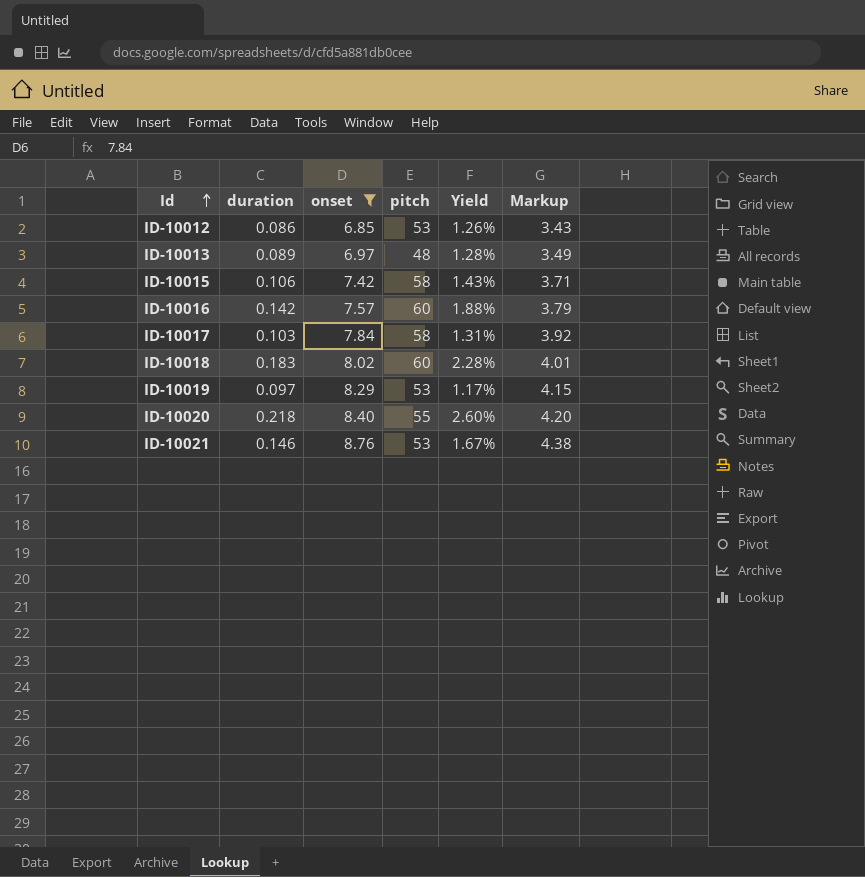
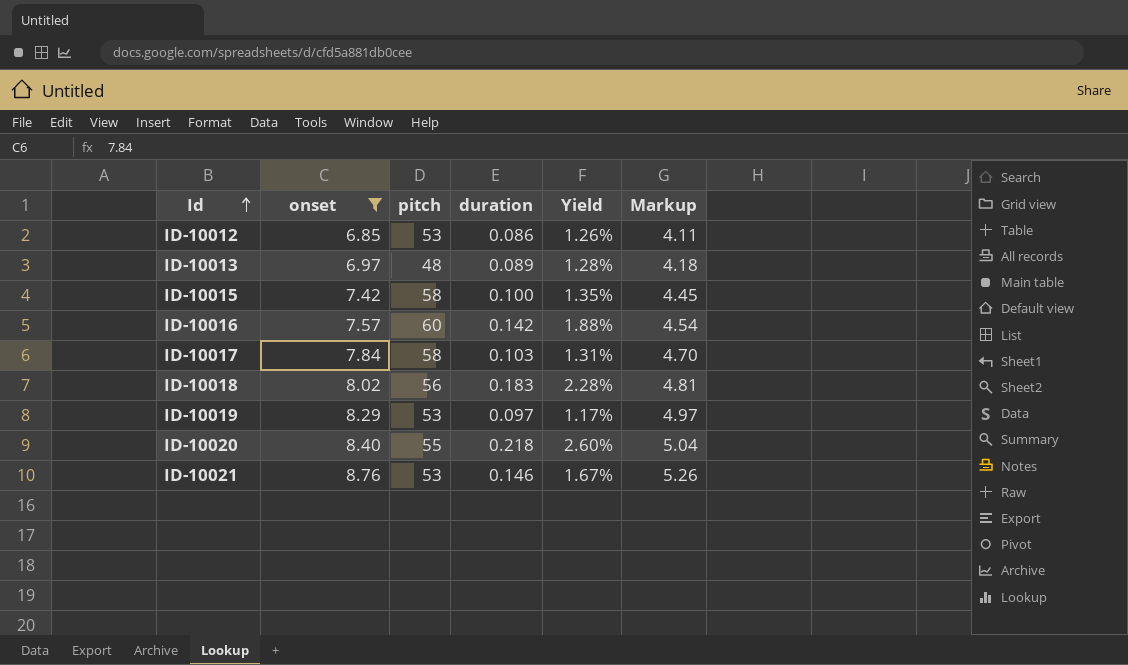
column duration | position: 2 -> 4
column Markup | formula: [onset] * 0.5 -> [onset] * 0.6
ID-10015 | duration: 0.106 -> 0.100
ID-10015 | Yield: 1.43% -> 1.35%
ID-10018 | pitch: 60 -> 56

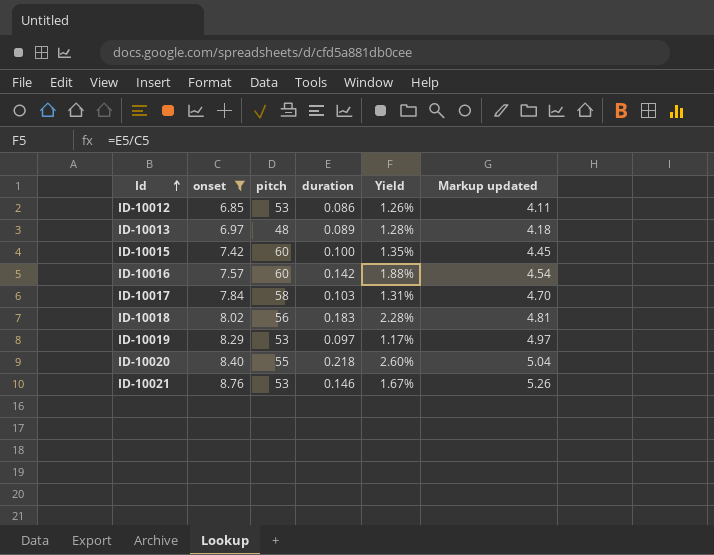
column name: Markup -> Markup updated
ID-10015 | pitch: 58 -> 60

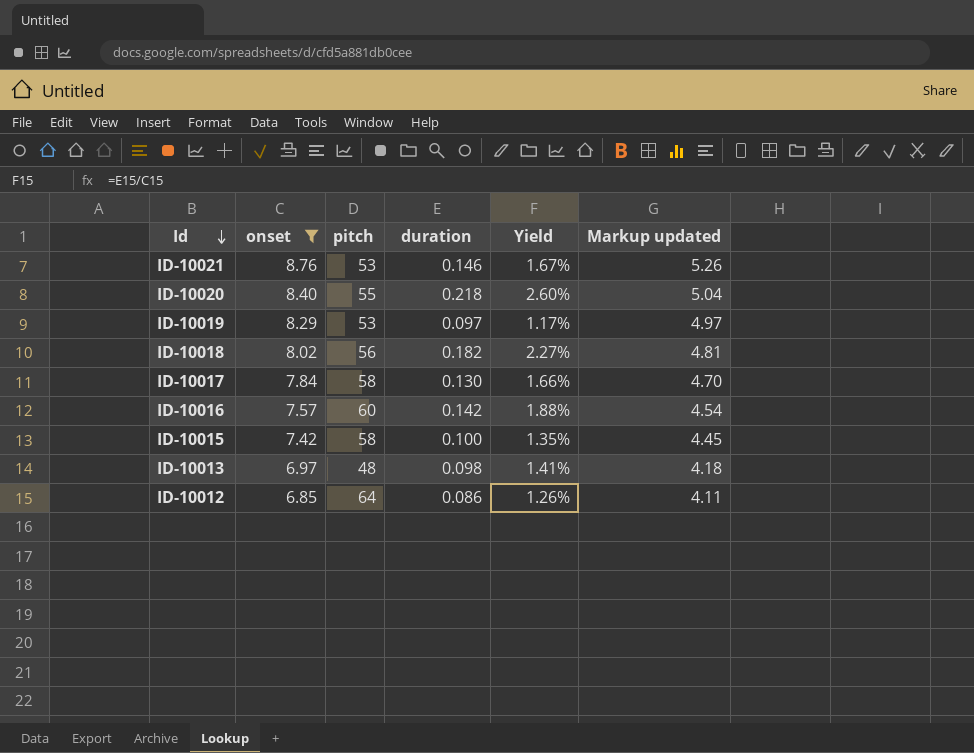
row order: Id ascending -> Id descending
ID-10018 | duration: 0.183 -> 0.182
ID-10018 | Yield: 2.28% -> 2.27%
ID-10017 | duration: 0.103 -> 0.130
ID-10017 | Yield: 1.31% -> 1.66%
ID-10015 | pitch: 60 -> 58
ID-10013 | duration: 0.089 -> 0.098
ID-10013 | Yield: 1.28% -> 1.41%
ID-10012 | pitch: 53 -> 64

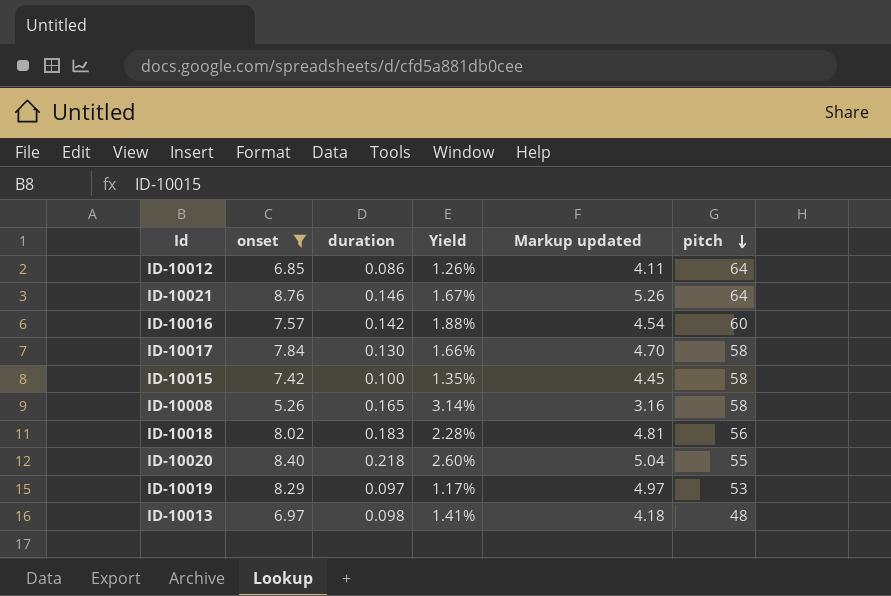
row order: Id descending -> pitch descending
column pitch | position: 3 -> 6
ID-10021 | pitch: 53 -> 64
row ID-10008: none -> 5.26 | 0.165 | 3.14% | 3.16 | 58
ID-10018 | duration: 0.182 -> 0.183
ID-10018 | Yield: 2.27% -> 2.28%

